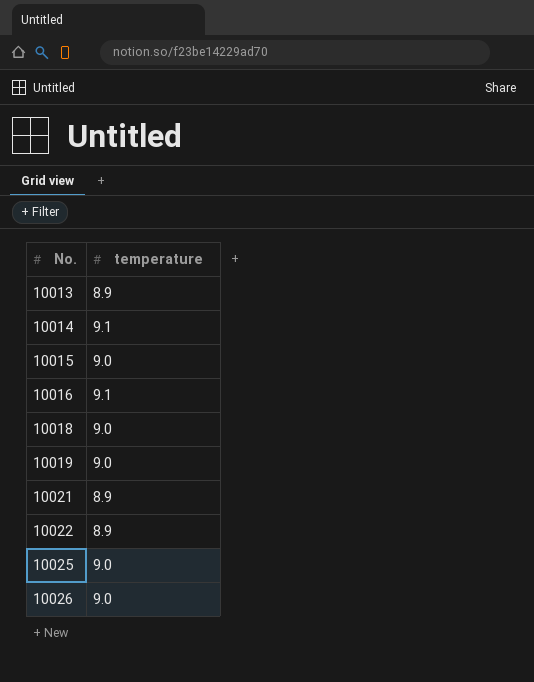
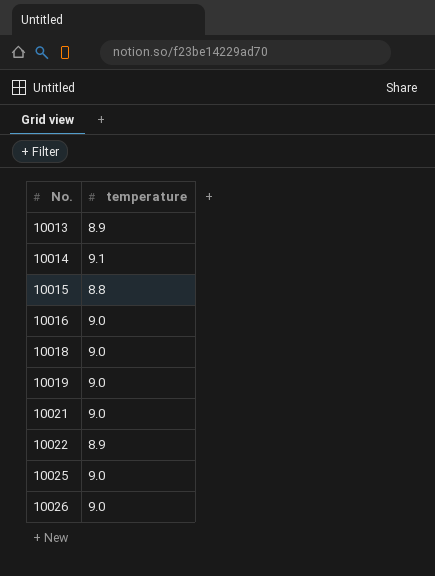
10015 | temperature: 9.0 -> 8.8
10016 | temperature: 9.1 -> 9.0
10021 | temperature: 8.9 -> 9.0

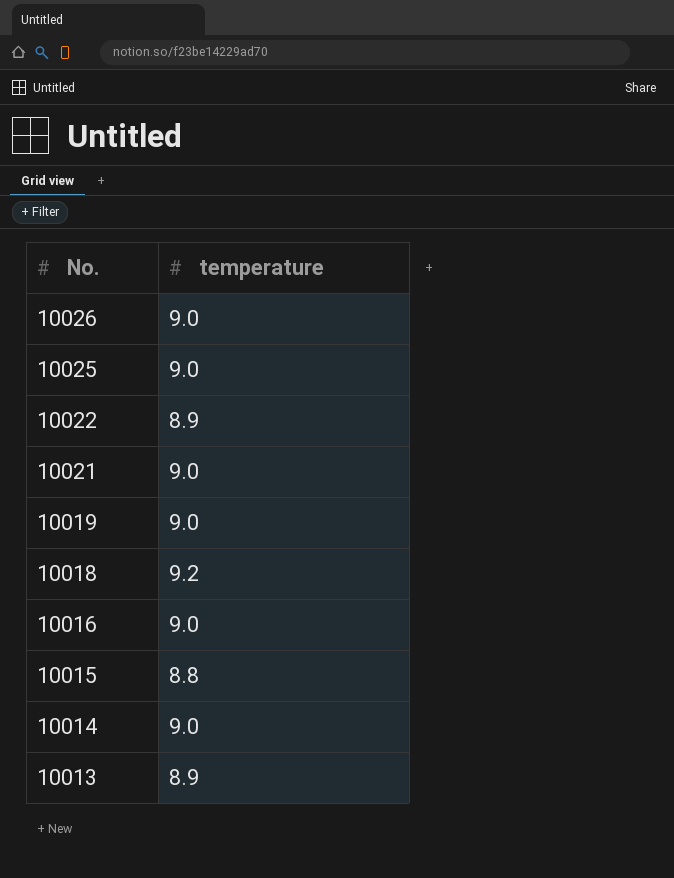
row order: No. ascending -> No. descending
10018 | temperature: 9.0 -> 9.2
10014 | temperature: 9.1 -> 9.0

